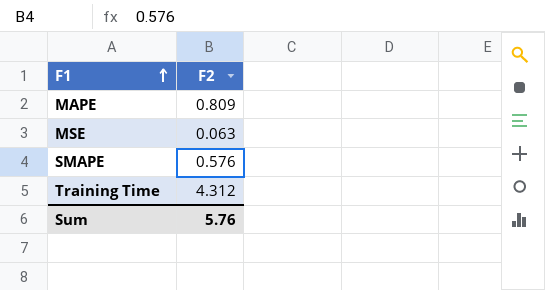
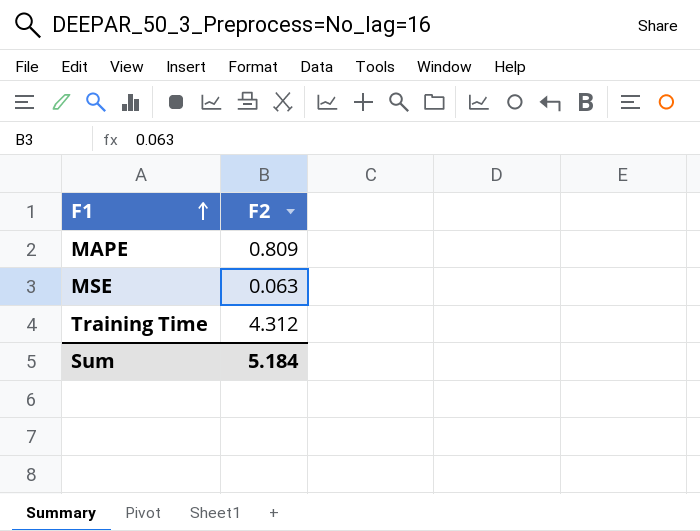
row SMAPE: 0.576 -> none
Sum | F2: 5.76 -> 5.184

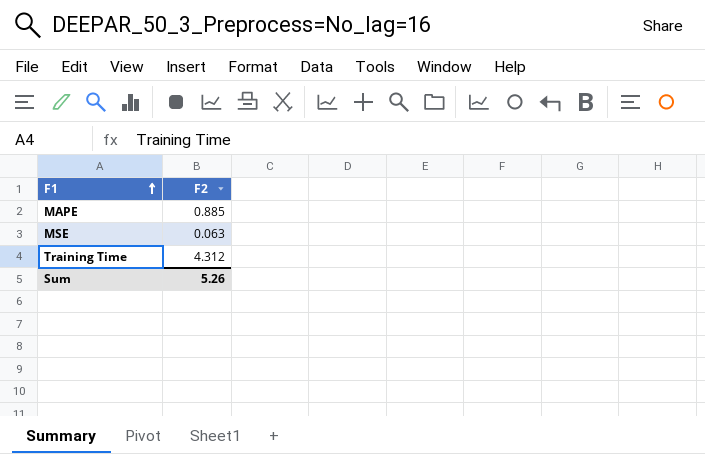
MAPE | F2: 0.809 -> 0.885
Sum | F2: 5.184 -> 5.26

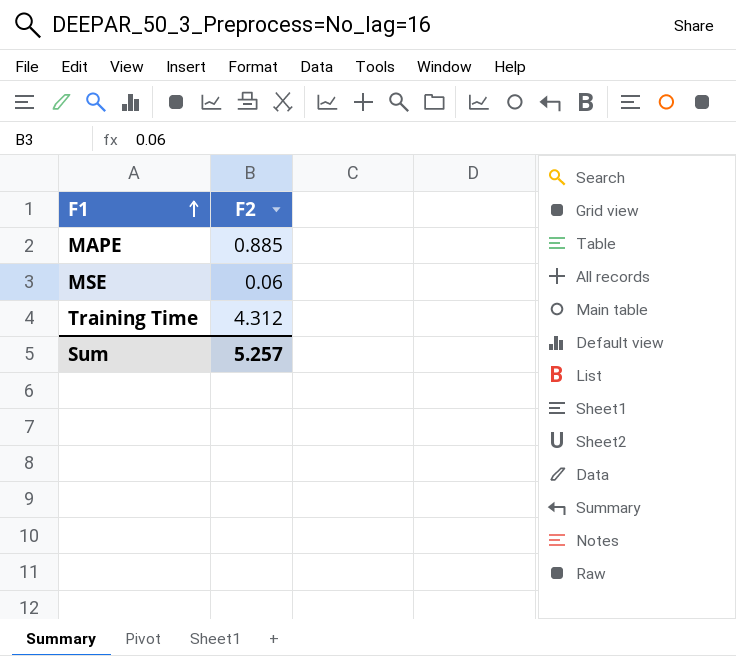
MSE | F2: 0.063 -> 0.06
Sum | F2: 5.26 -> 5.257

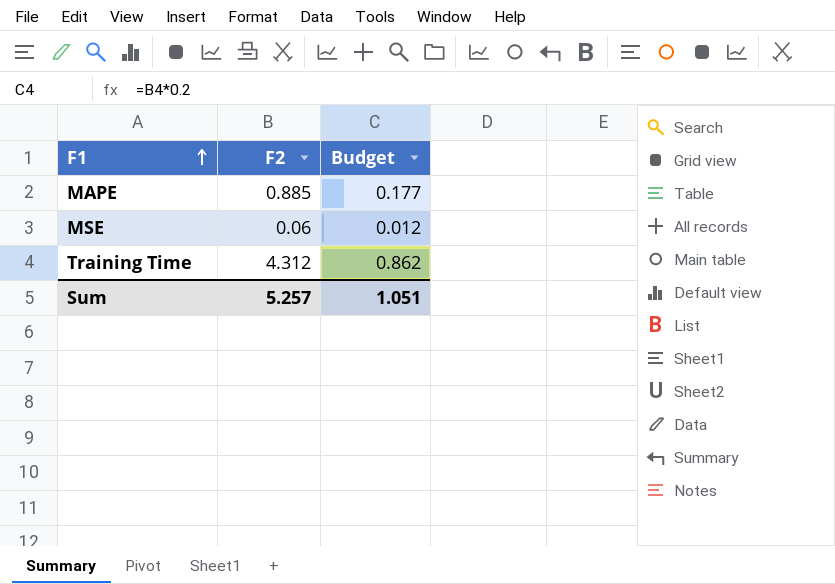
column Budget | formula: none -> [F2] * 0.2

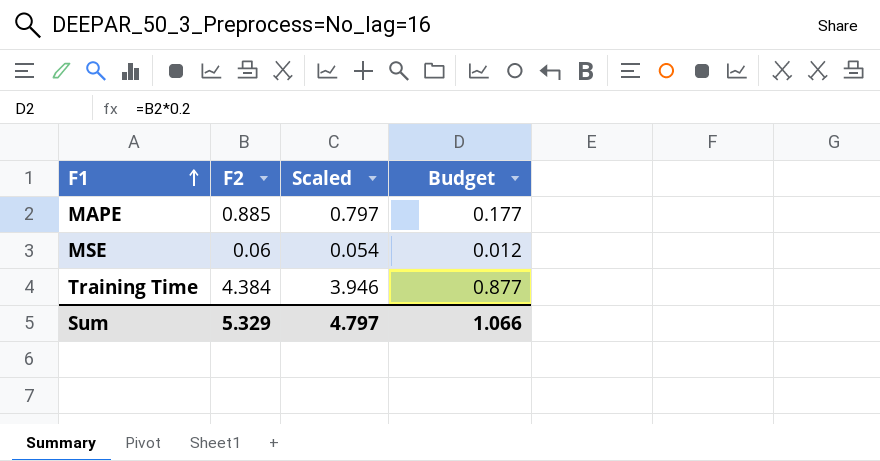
column Scaled | formula: none -> [F2] * 0.9
Training Time | F2: 4.312 -> 4.384
Training Time | Budget: 0.862 -> 0.877
Sum | F2: 5.257 -> 5.329
Sum | Budget: 1.051 -> 1.066

